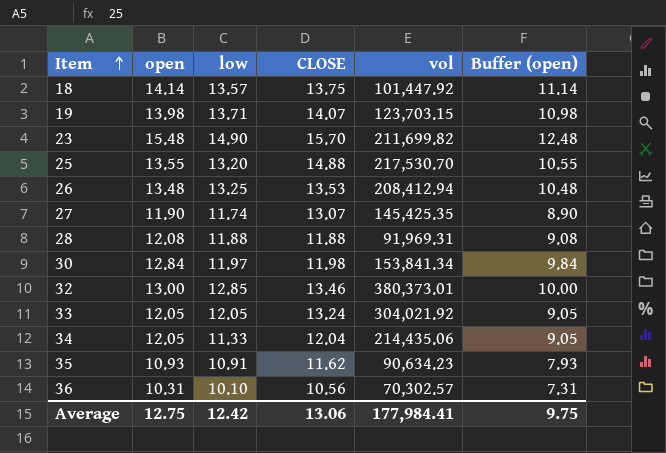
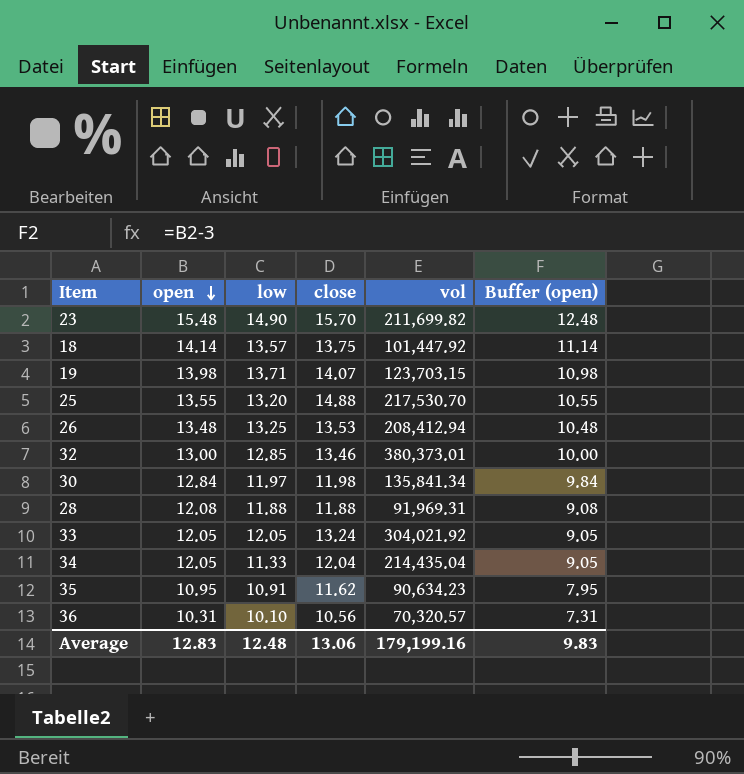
row order: Item ascending -> open descending
column name: CLOSE -> close
row 27: 11.90 | 11.74 | 13.07 | 145,425.35 | 8.90 -> none
30 | vol: 153,841.34 -> 135,841.34
34 | vol: 214,435.06 -> 214,435.04
35 | open: 10.93 -> 10.95
35 | Buffer (open): 7.93 -> 7.95
36 | vol: 70,302.57 -> 70,320.57
Average | open: 12.75 -> 12.83
Average | low: 12.42 -> 12.48
Average | vol: 177,984.41 -> 179,199.16
Average | Buffer (open): 9.75 -> 9.83

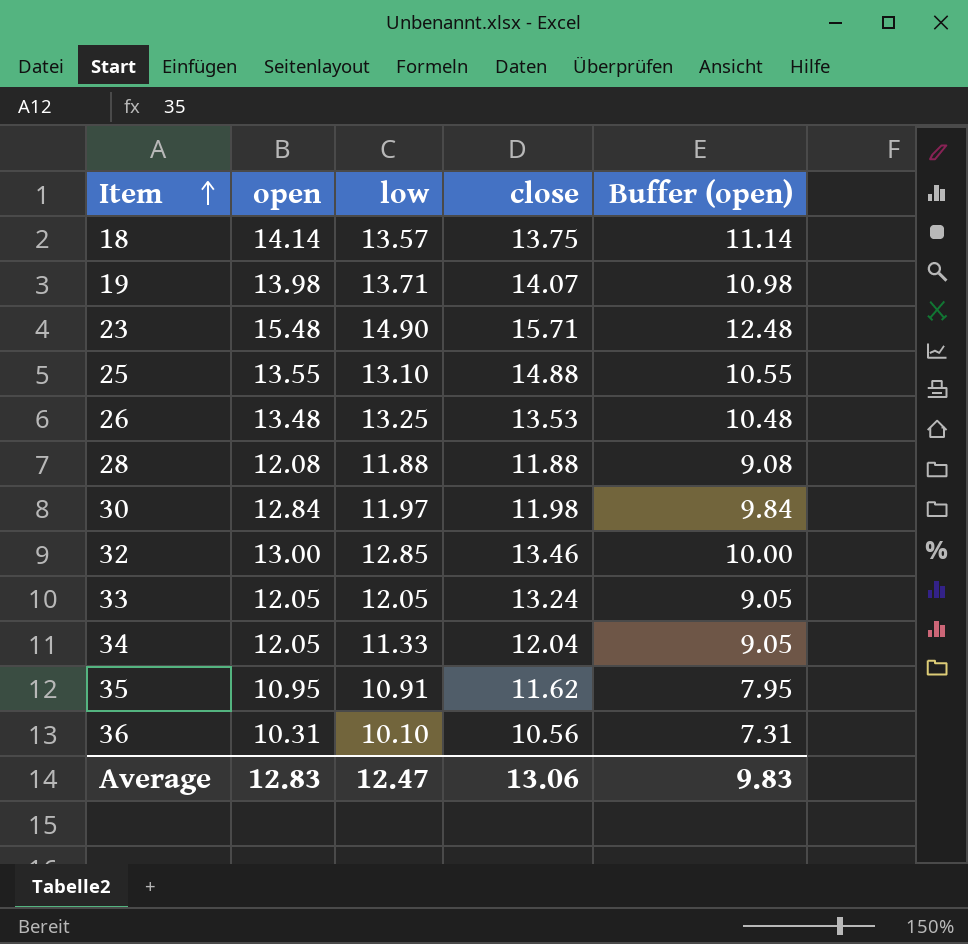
row order: open descending -> Item ascending
column vol | position: 5 -> none
23 | close: 15.70 -> 15.71
25 | low: 13.20 -> 13.10
Average | low: 12.48 -> 12.47

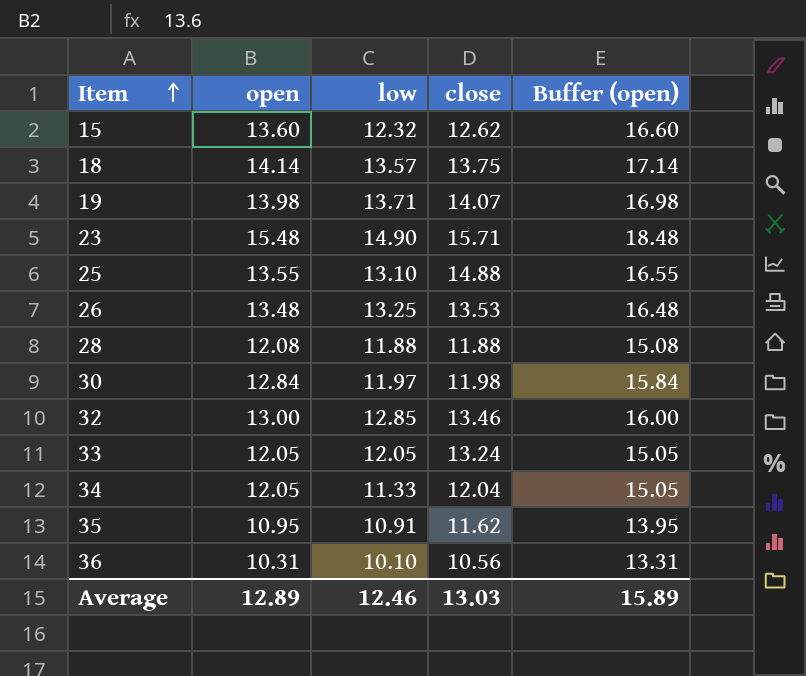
column Buffer (open) | formula: [open] - 3 -> [open] + 3
row 15: none -> 13.60 | 12.32 | 12.62 | 16.60
Average | open: 12.83 -> 12.89
Average | low: 12.47 -> 12.46
Average | close: 13.06 -> 13.03
Average | Buffer (open): 9.83 -> 15.89

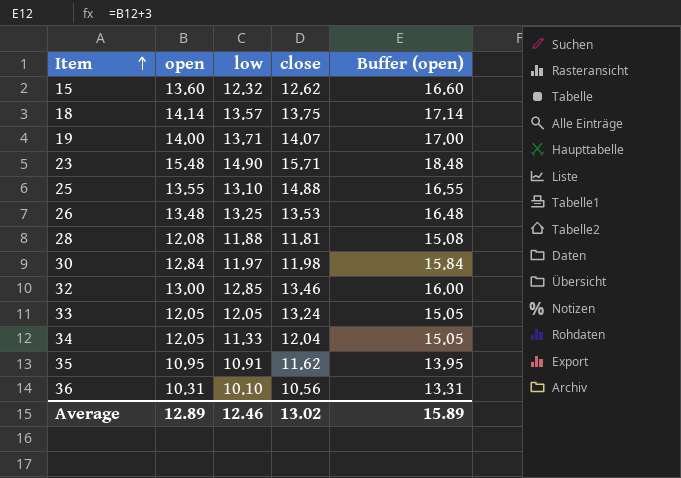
19 | open: 13.98 -> 14.00
19 | Buffer (open): 16.98 -> 17.00
28 | close: 11.88 -> 11.81
Average | close: 13.03 -> 13.02

